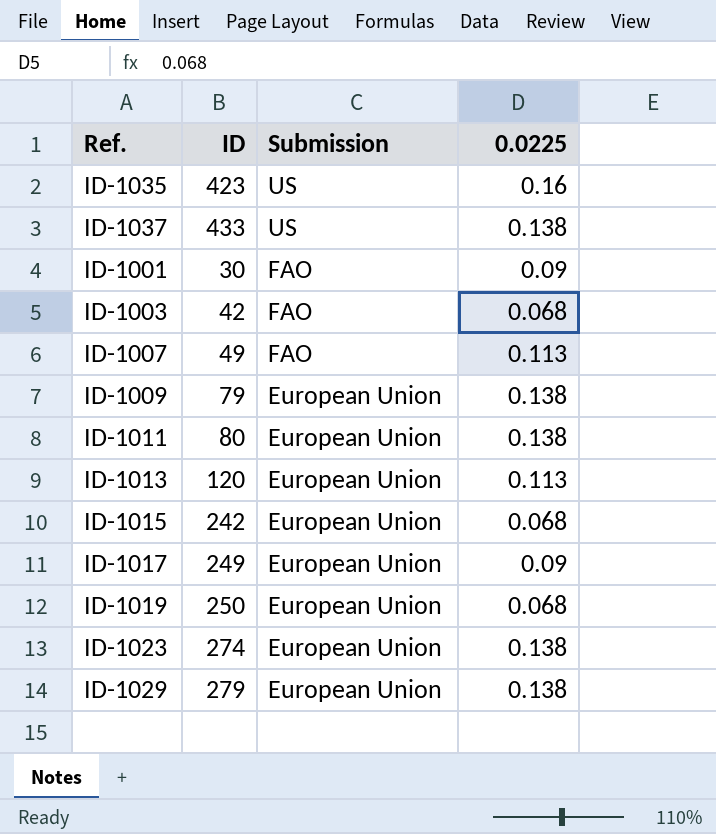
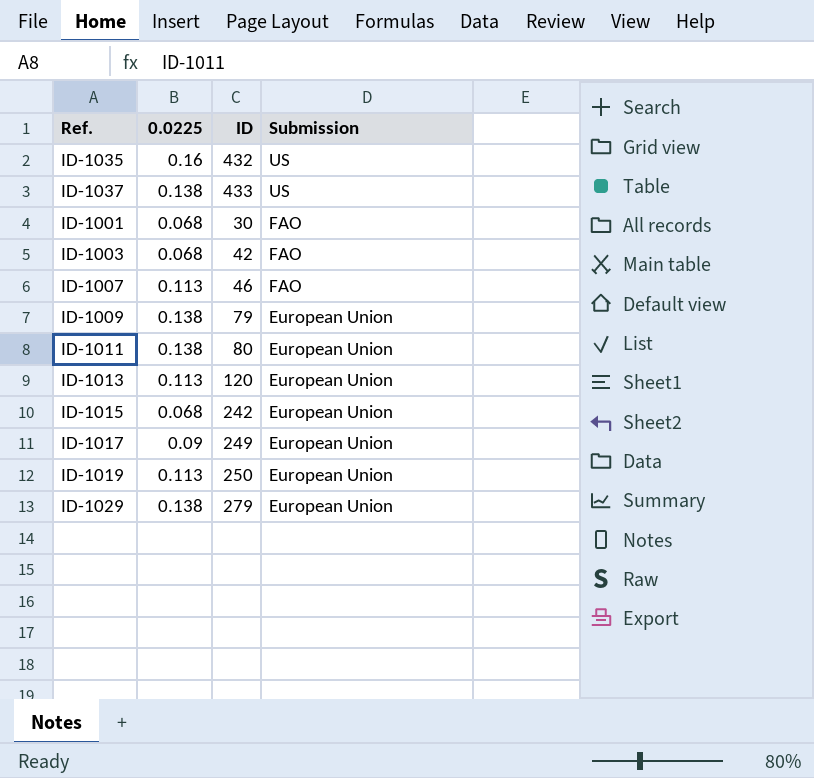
column 0.0225 | position: 4 -> 2
row ID-1023: 274 | European Union | 0.138 -> none
ID-1035 | ID: 423 -> 432
ID-1001 | 0.0225: 0.09 -> 0.068
ID-1007 | ID: 49 -> 46
ID-1019 | 0.0225: 0.068 -> 0.113

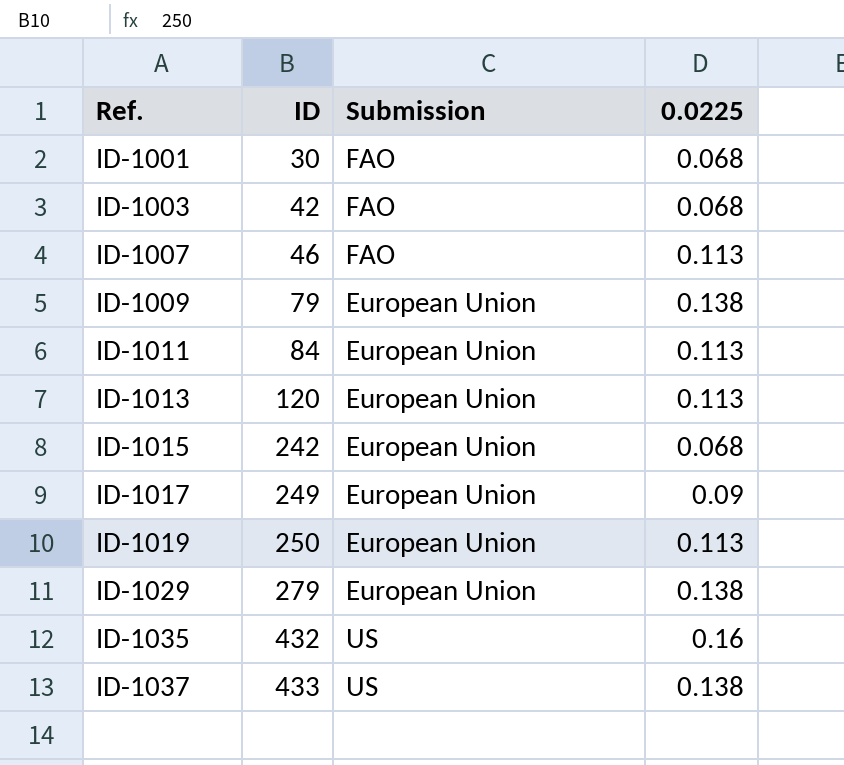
row order: Submission descending -> Ref. ascending
column 0.0225 | position: 2 -> 4
ID-1011 | ID: 80 -> 84
ID-1011 | 0.0225: 0.138 -> 0.113

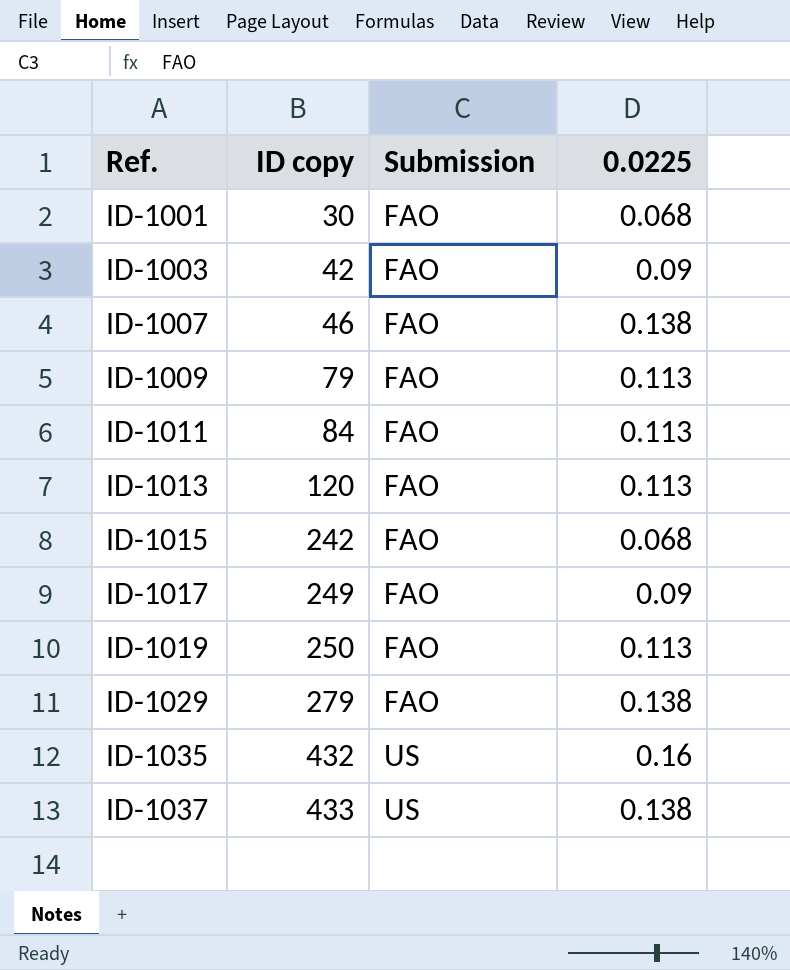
column name: ID -> ID copy
ID-1003 | 0.0225: 0.068 -> 0.09
ID-1007 | 0.0225: 0.113 -> 0.138
ID-1009 | Submission: European Union -> FAO
ID-1009 | 0.0225: 0.138 -> 0.113
ID-1011 | Submission: European Union -> FAO
ID-1013 | Submission: European Union -> FAO
ID-1015 | Submission: European Union -> FAO
ID-1017 | Submission: European Union -> FAO
ID-1019 | Submission: European Union -> FAO
ID-1029 | Submission: European Union -> FAO

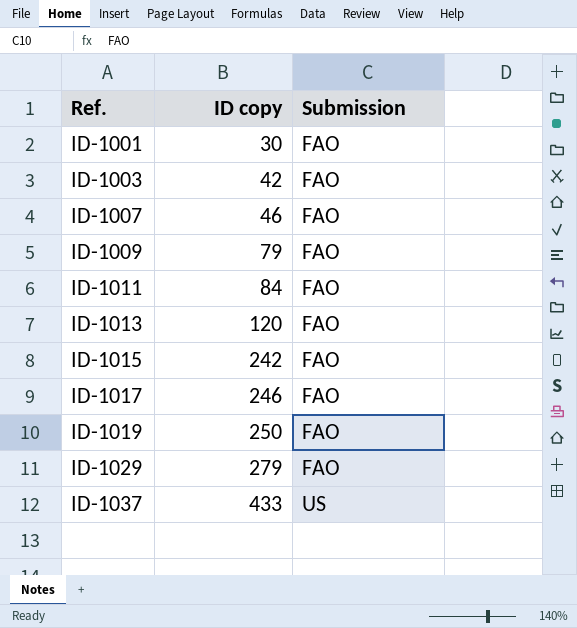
column 0.0225 | position: 4 -> none
row ID-1035: 432 | US | 0.16 -> none
ID-1017 | ID copy: 249 -> 246

